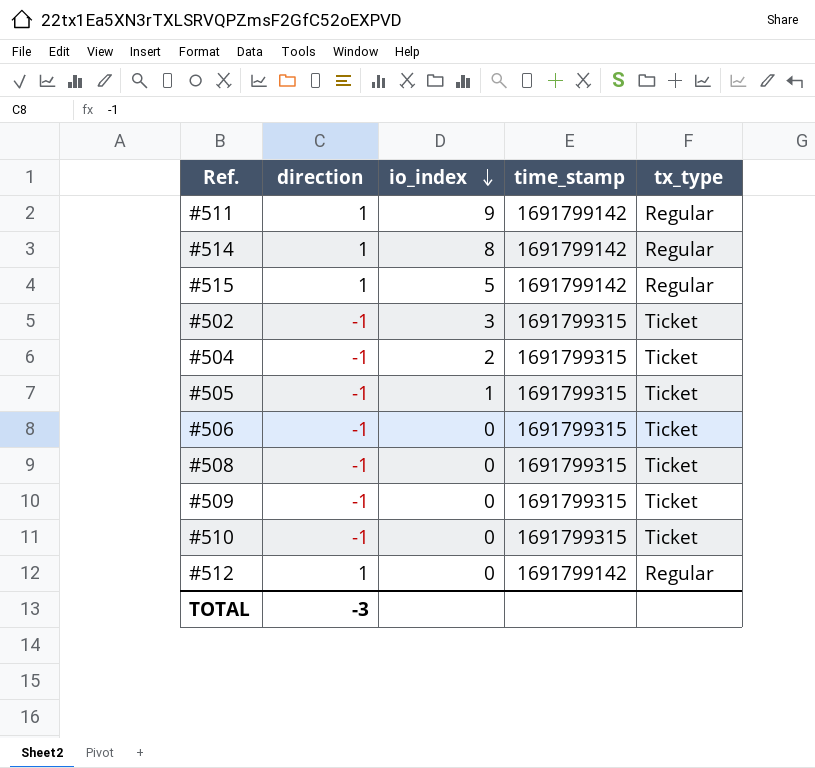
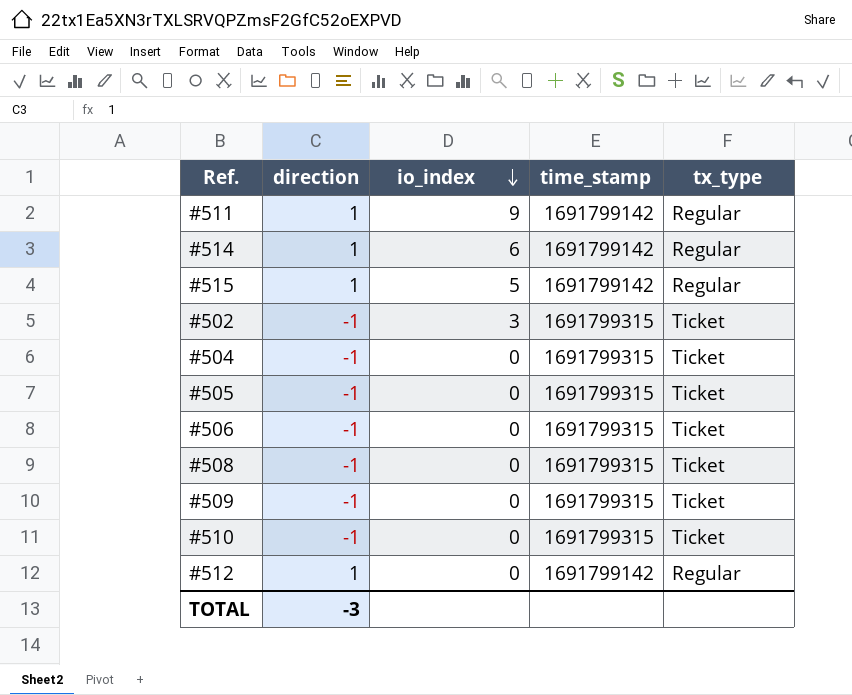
#514 | io_index: 8 -> 6
#504 | io_index: 2 -> 0
#505 | io_index: 1 -> 0

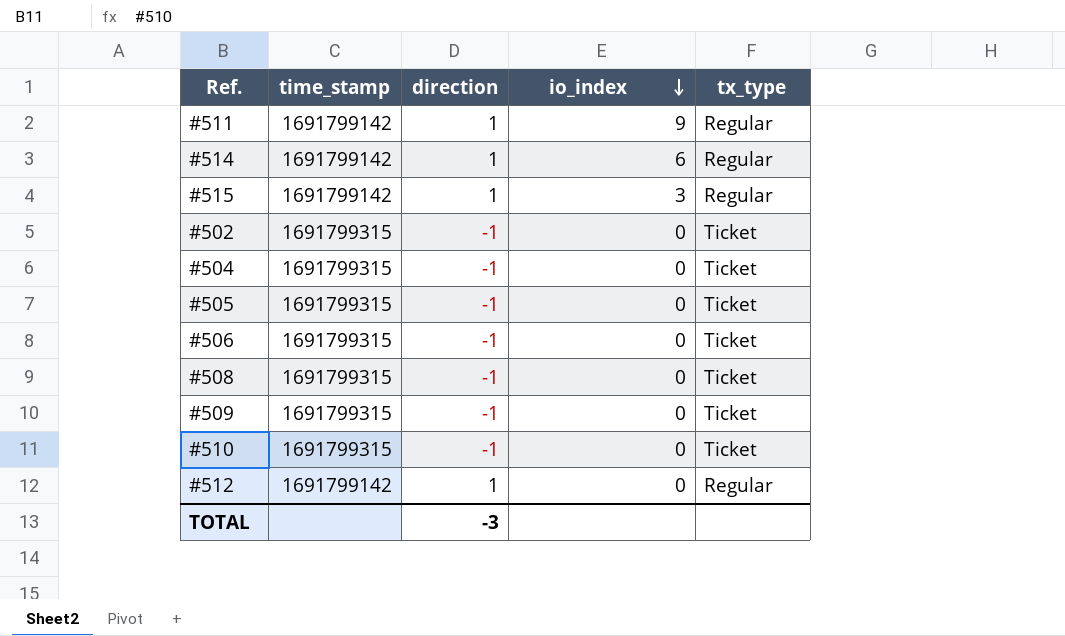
column time_stamp | position: 4 -> 2
#515 | io_index: 5 -> 3
#502 | io_index: 3 -> 0

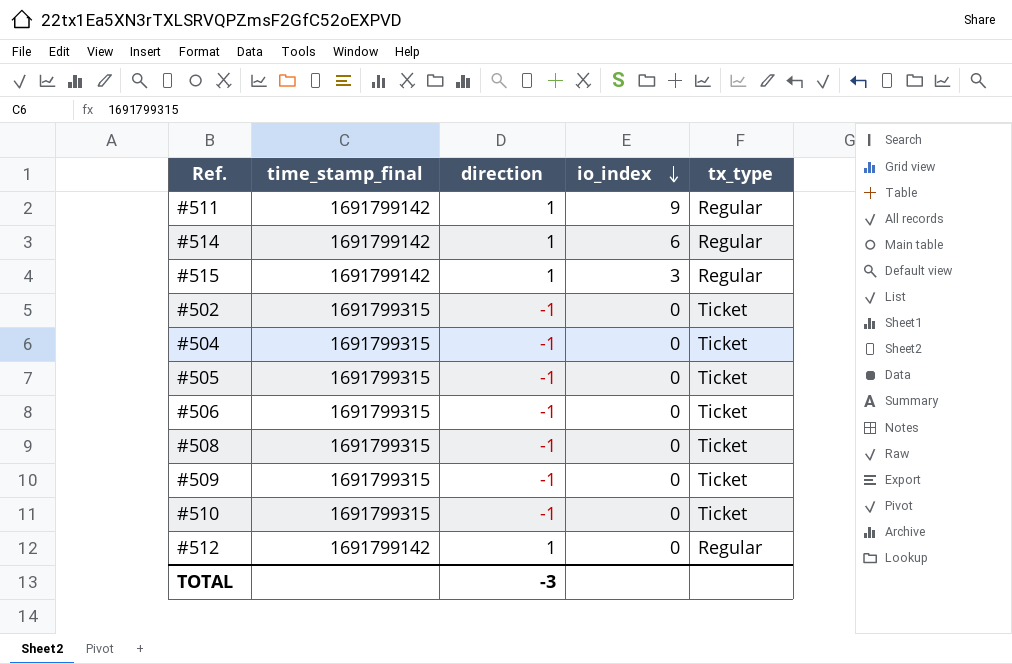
column name: time_stamp -> time_stamp_final

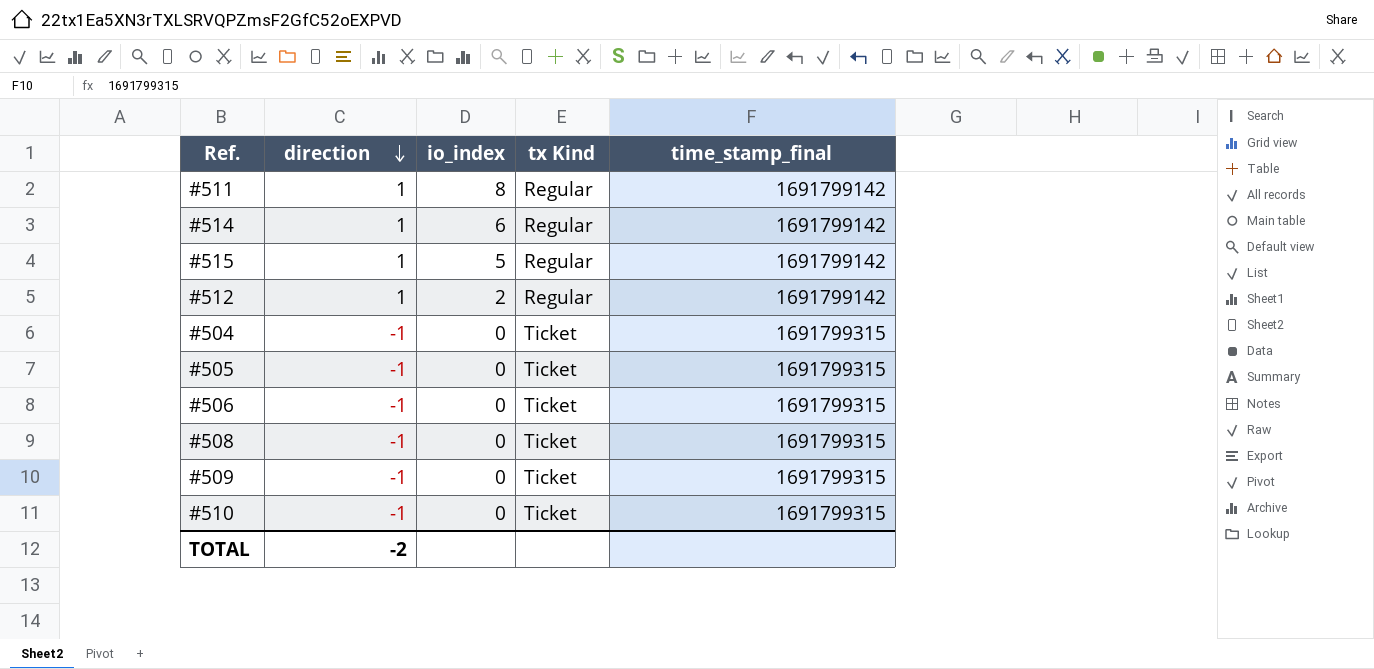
row order: io_index descending -> direction descending
column name: tx_type -> tx Kind
column time_stamp_final | position: 2 -> 5
row #502: 1691799315 | -1 | 0 | Ticket -> none
#511 | io_index: 9 -> 8
#515 | io_index: 3 -> 5
#512 | io_index: 0 -> 2
TOTAL | direction: -3 -> -2

